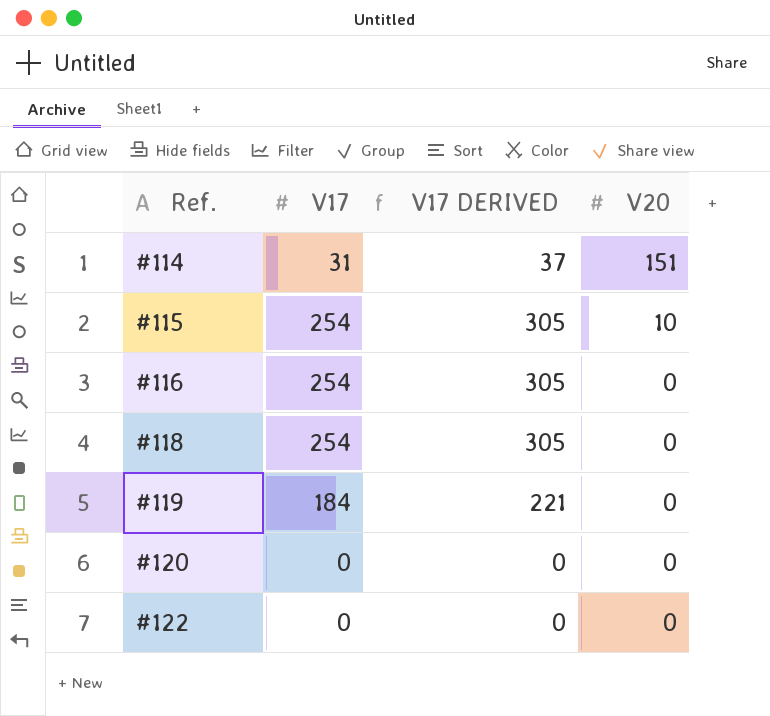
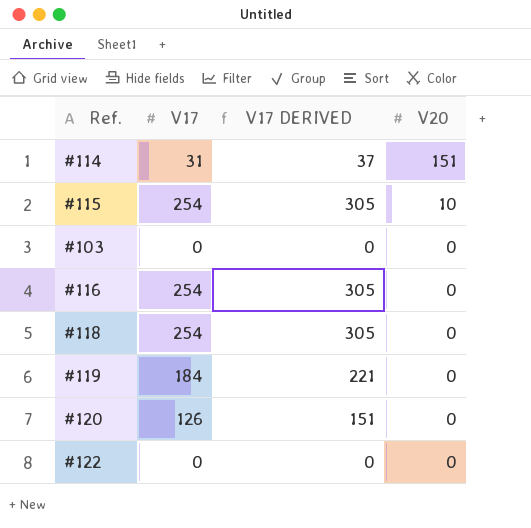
row #103: none -> 0 | 0 | 0
#120 | V17: 0 -> 126
#120 | V17 DERIVED: 0 -> 151

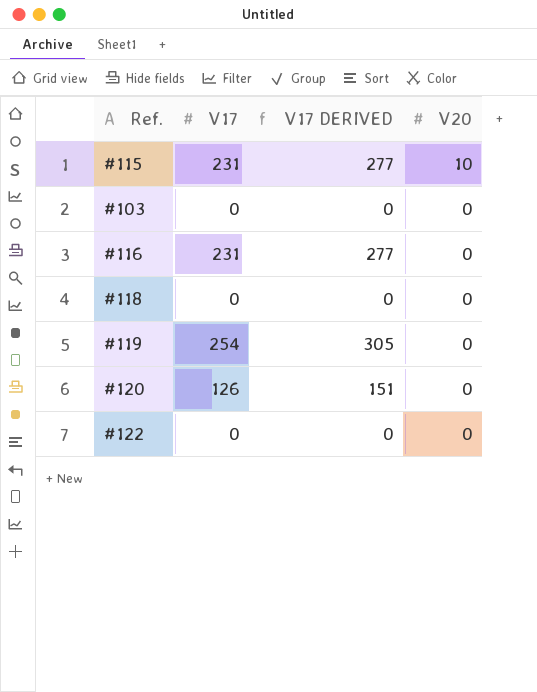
row #114: 31 | 37 | 151 -> none
#115 | V17: 254 -> 231
#115 | V17 DERIVED: 305 -> 277
#116 | V17: 254 -> 231
#116 | V17 DERIVED: 305 -> 277
#118 | V17: 254 -> 0
#118 | V17 DERIVED: 305 -> 0
#119 | V17: 184 -> 254
#119 | V17 DERIVED: 221 -> 305

